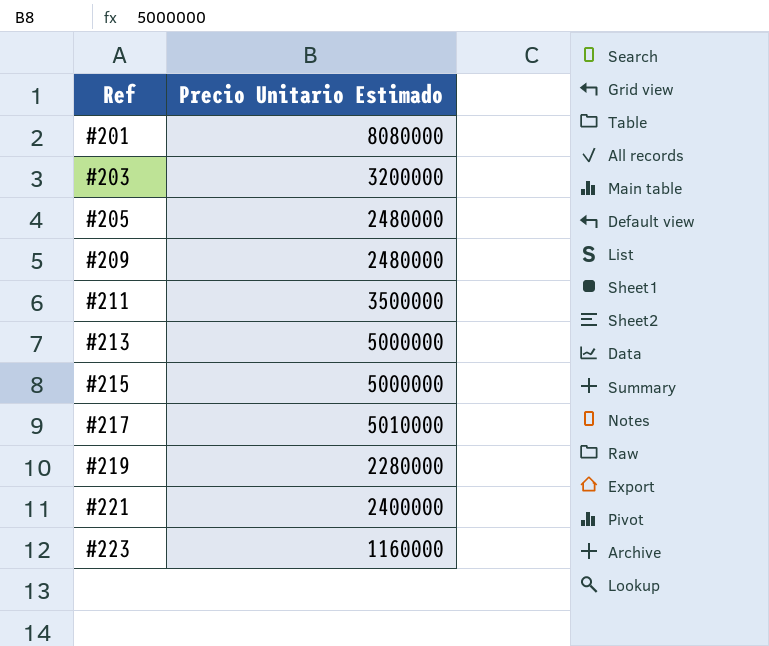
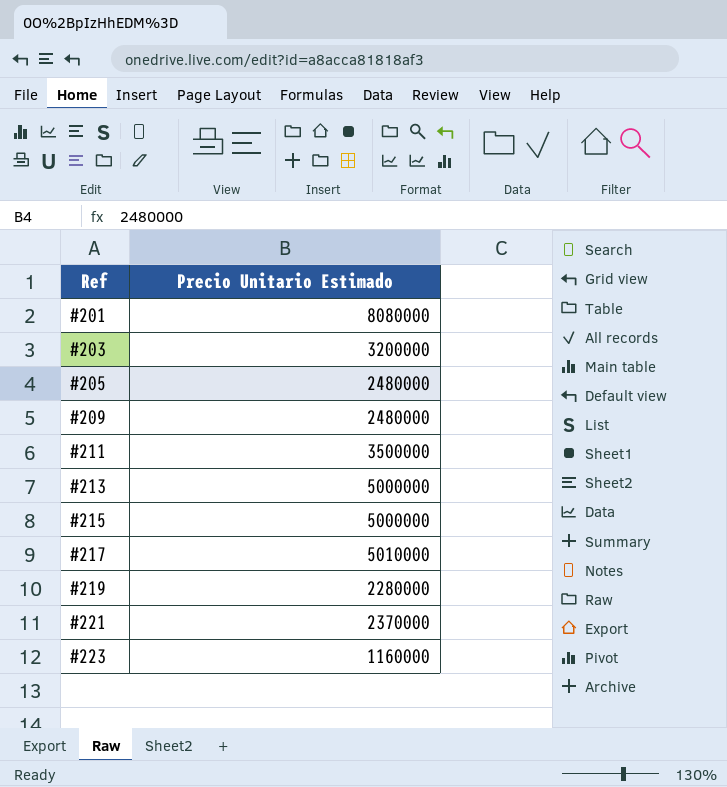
#221 | Precio Unitario Estimado: 2400000 -> 2370000

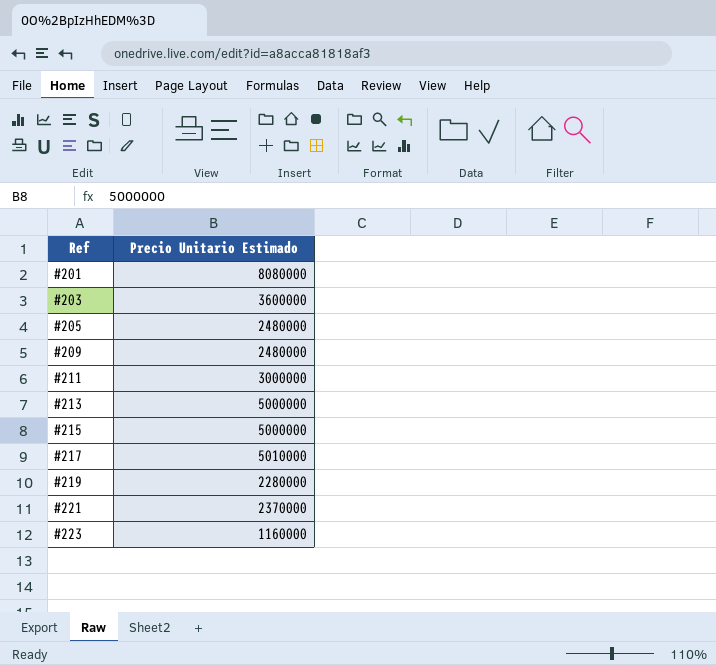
#203 | Precio Unitario Estimado: 3200000 -> 3600000
#211 | Precio Unitario Estimado: 3500000 -> 3000000

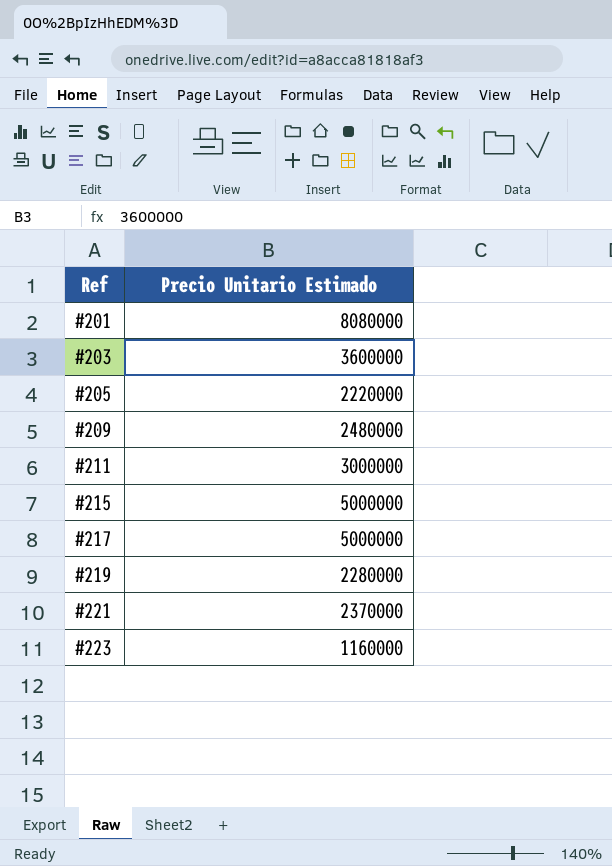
row #213: 5000000 -> none
#205 | Precio Unitario Estimado: 2480000 -> 2220000
#217 | Precio Unitario Estimado: 5010000 -> 5000000

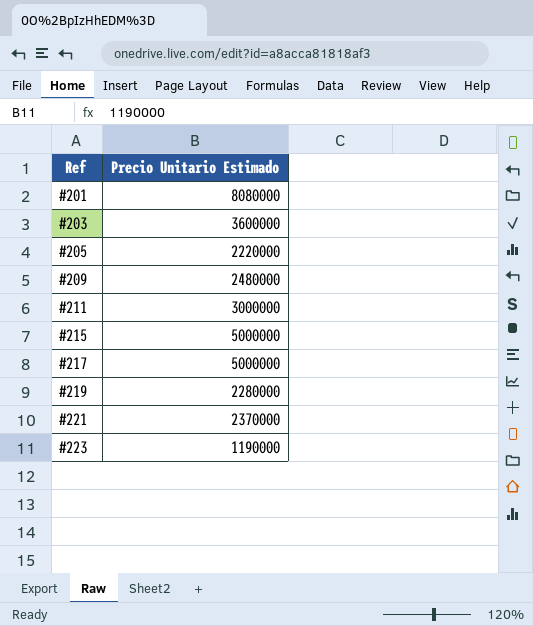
#223 | Precio Unitario Estimado: 1160000 -> 1190000

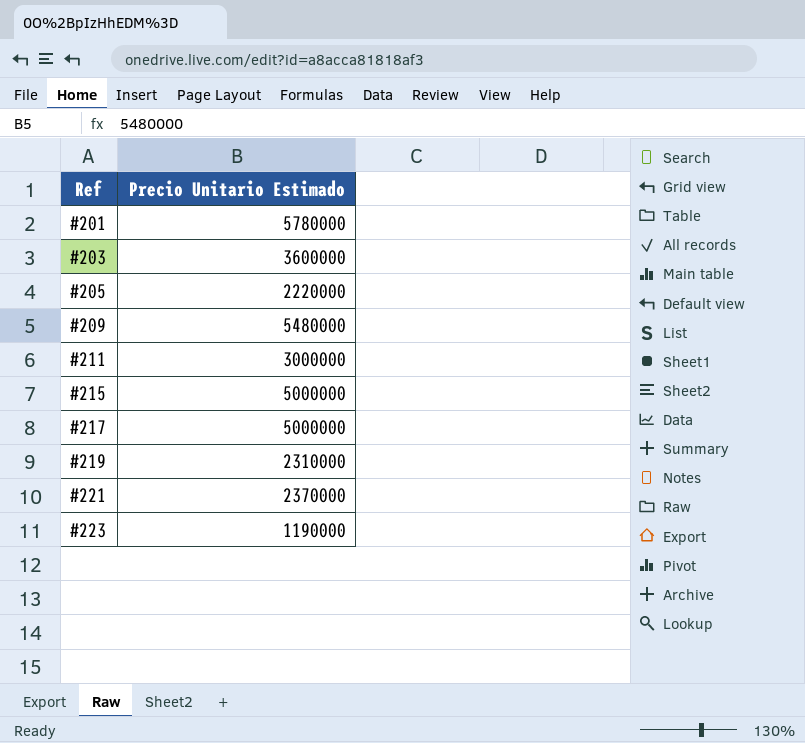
#201 | Precio Unitario Estimado: 8080000 -> 5780000
#209 | Precio Unitario Estimado: 2480000 -> 5480000
#219 | Precio Unitario Estimado: 2280000 -> 2310000

